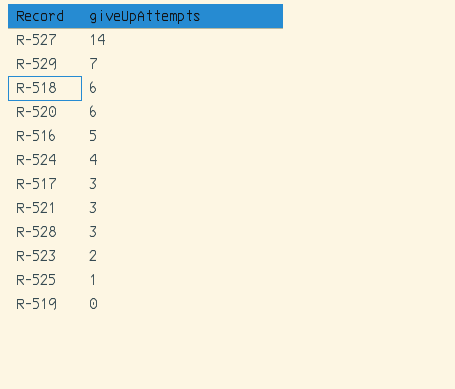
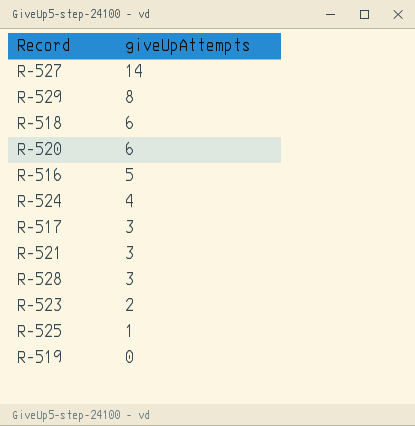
R-529 | giveUpAttempts: 7 -> 8

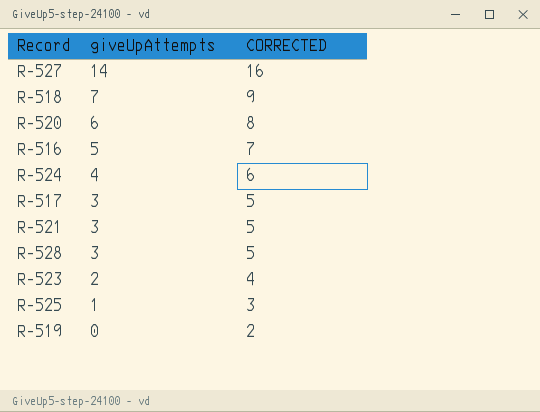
column CORRECTED | formula: none -> [giveUpAttempts] + 2
row R-529: 8 -> none
R-518 | giveUpAttempts: 6 -> 7

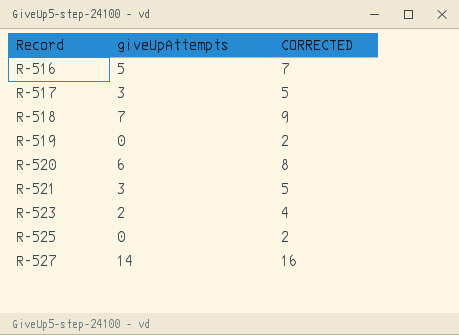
row order: giveUpAttempts descending -> Record ascending
row R-524: 4 | 6 -> none
row R-528: 3 | 5 -> none
R-525 | giveUpAttempts: 1 -> 0
R-525 | CORRECTED: 3 -> 2

